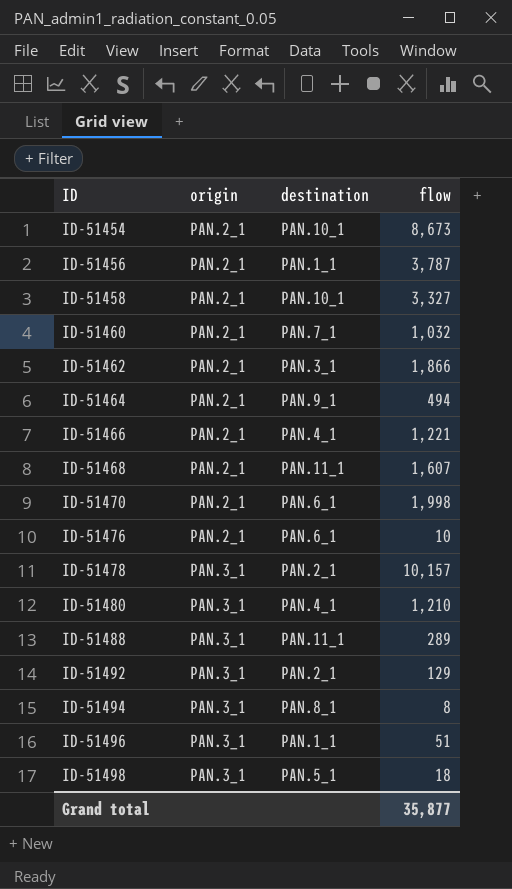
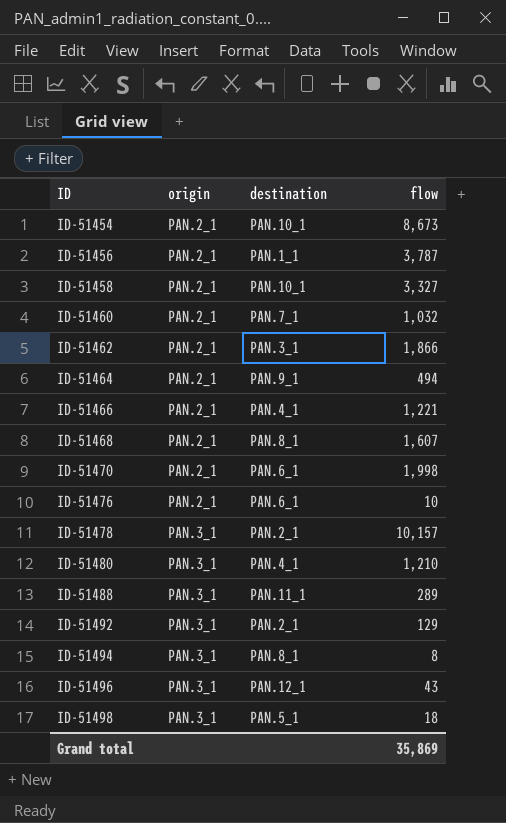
ID-51468 | destination: PAN.11_1 -> PAN.8_1
ID-51496 | destination: PAN.1_1 -> PAN.12_1
ID-51496 | flow: 51 -> 43
Grand total | flow: 35,877 -> 35,869

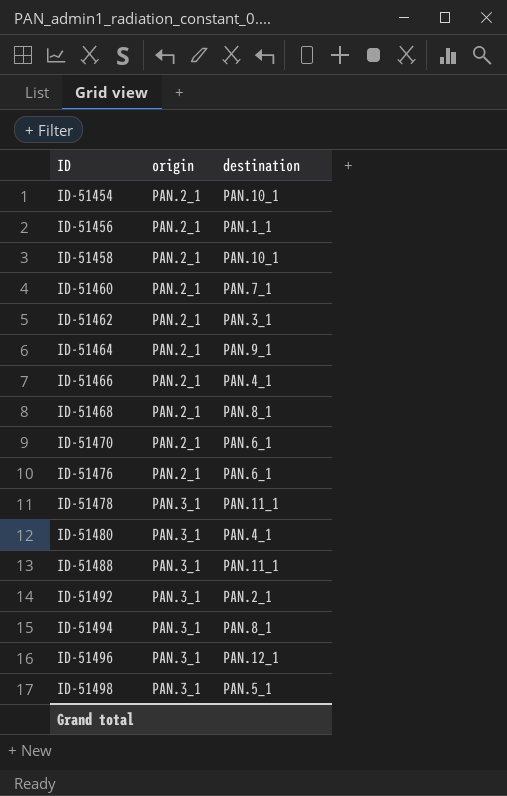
column flow | position: 4 -> none
ID-51478 | destination: PAN.2_1 -> PAN.11_1

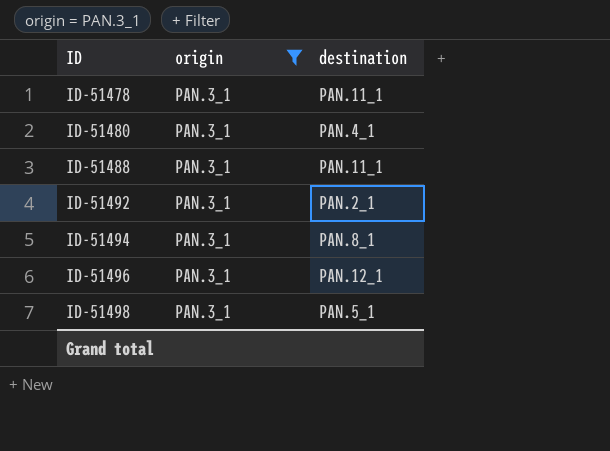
filter: none -> origin = PAN.3_1

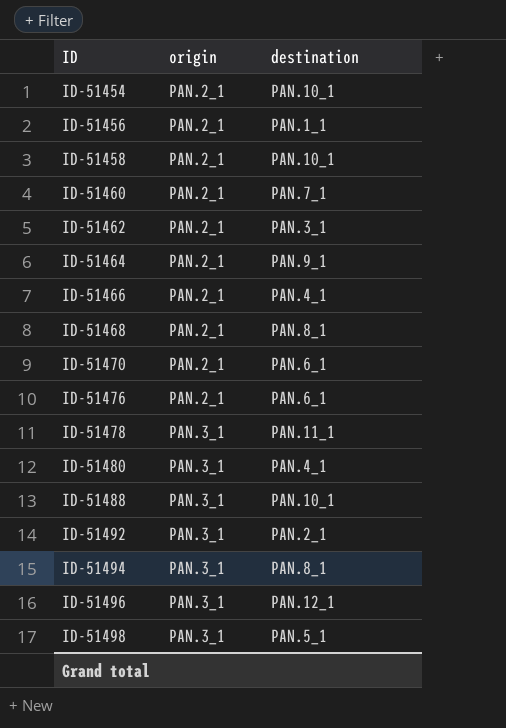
filter: origin = PAN.3_1 -> none
ID-51488 | destination: PAN.11_1 -> PAN.10_1

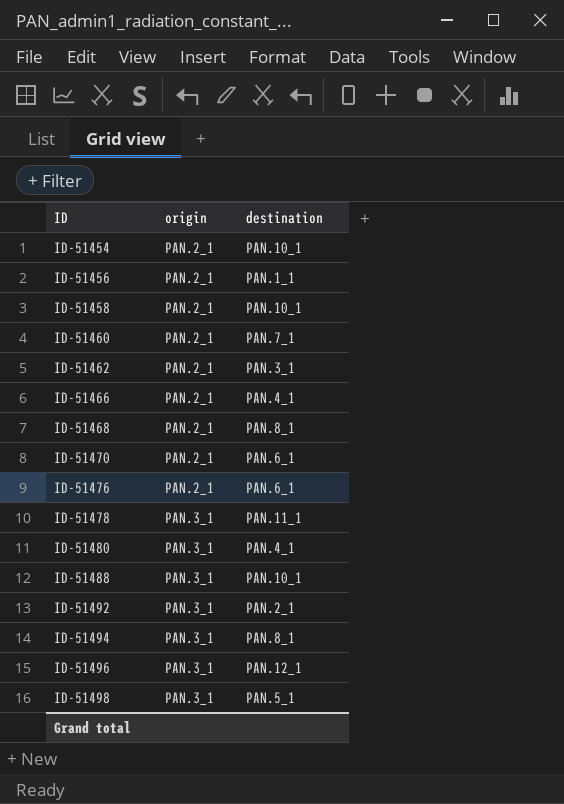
row ID-51464: PAN.2_1 | PAN.9_1 -> none

